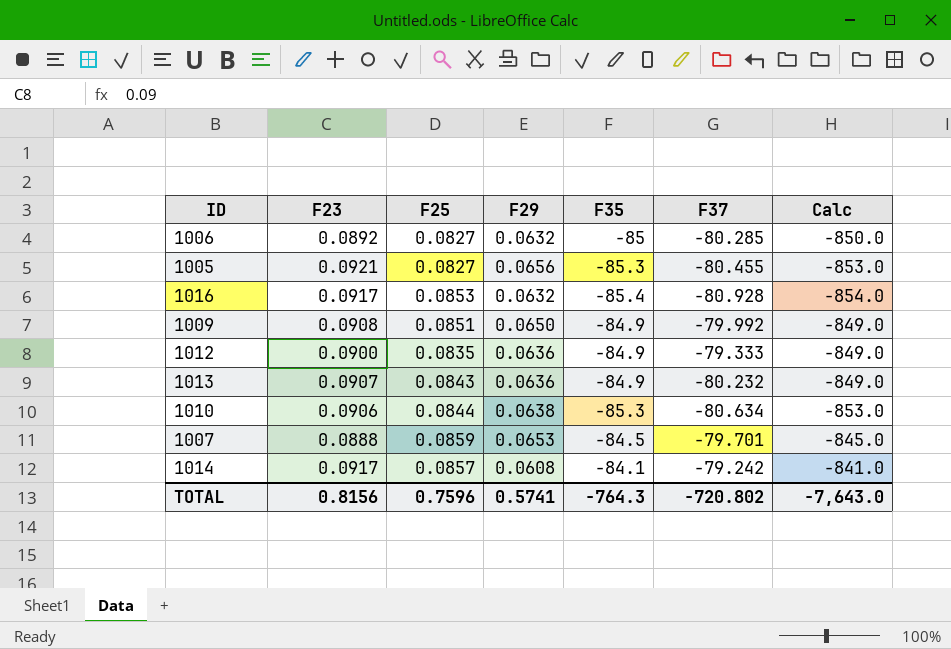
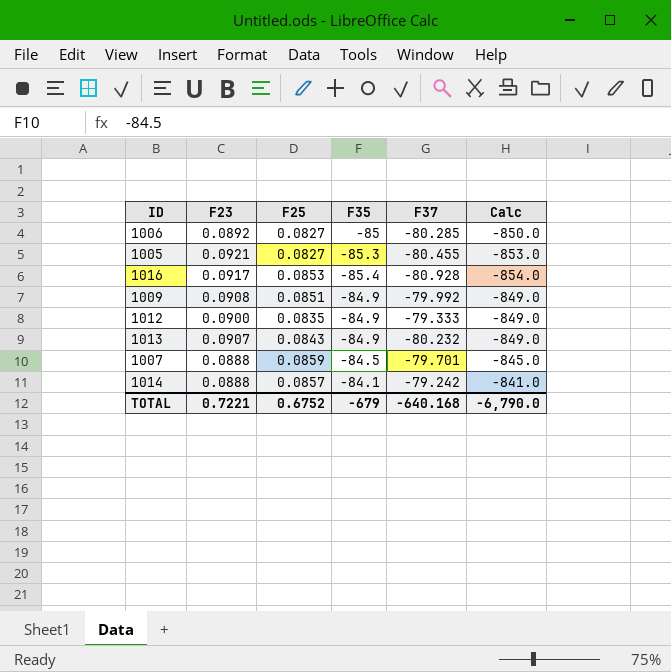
column F29 | position: 4 -> none
row 1010: 0.0906 | 0.0844 | 0.0638 | -85.3 | -80.634 | -853.0 -> none
1014 | F23: 0.0917 -> 0.0888
TOTAL | F23: 0.8156 -> 0.7221
TOTAL | F25: 0.7596 -> 0.6752
TOTAL | F35: -764.3 -> -679
TOTAL | F37: -720.802 -> -640.168
TOTAL | Calc: -7,643.0 -> -6,790.0

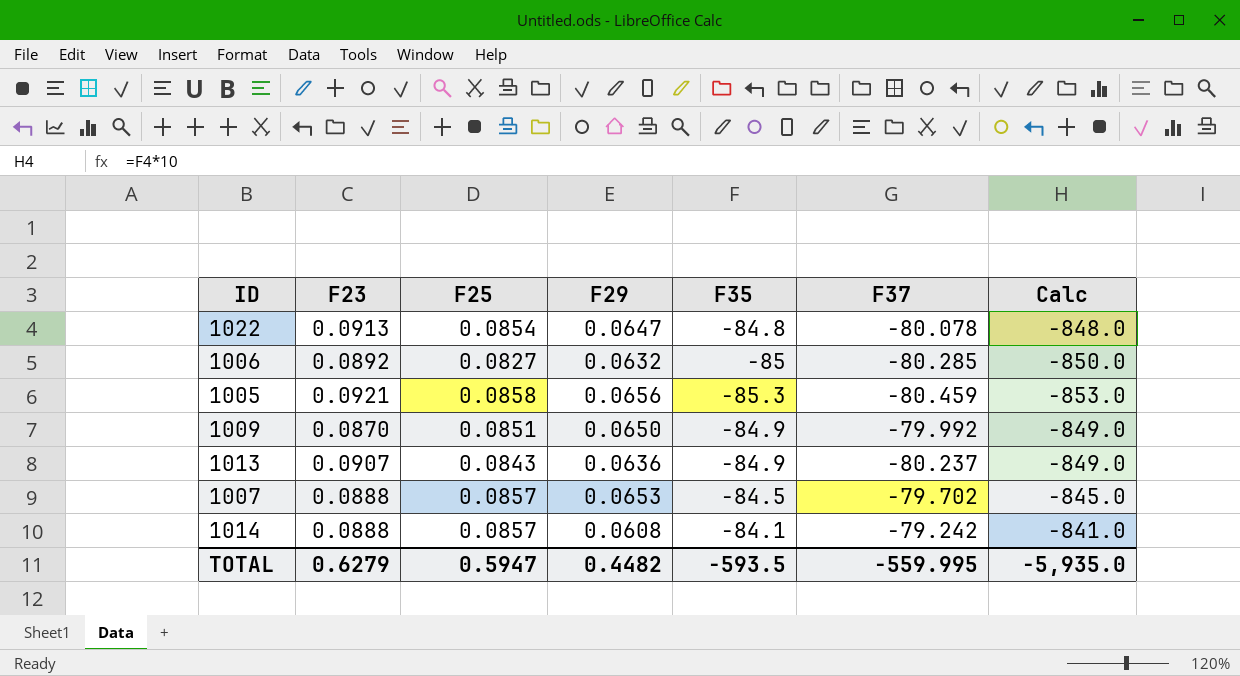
column F29 | position: none -> 4
row 1016: 0.0917 | 0.0853 | -85.4 | -80.928 | -854.0 -> none
row 1012: 0.0900 | 0.0835 | -84.9 | -79.333 | -849.0 -> none
row 1022: none -> 0.0913 | 0.0854 | 0.0647 | -84.8 | -80.078 | -848.0
1005 | F25: 0.0827 -> 0.0858
1005 | F37: -80.455 -> -80.459
1009 | F23: 0.0908 -> 0.0870
1013 | F37: -80.232 -> -80.237
1007 | F25: 0.0859 -> 0.0857
1007 | F37: -79.701 -> -79.702
TOTAL | F23: 0.7221 -> 0.6279
TOTAL | F25: 0.6752 -> 0.5947
TOTAL | F35: -679 -> -593.5
TOTAL | F37: -640.168 -> -559.995
TOTAL | Calc: -6,790.0 -> -5,935.0

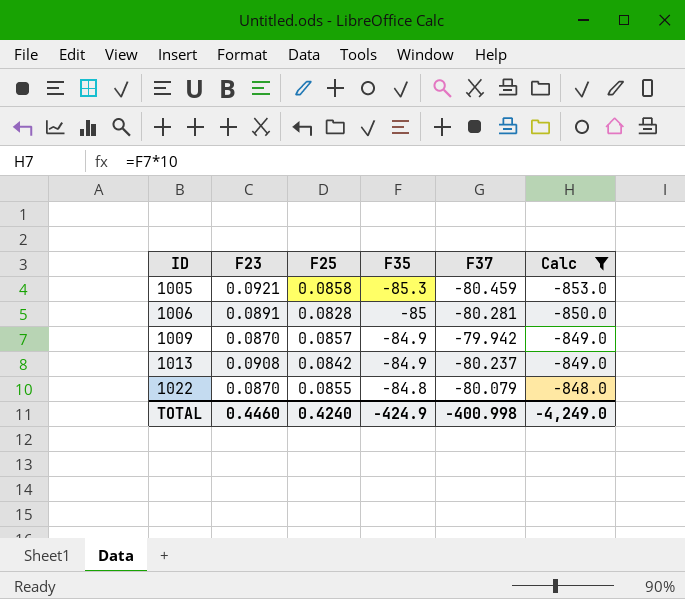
filter: none -> Calc <= -848.0
row order: none -> ID ascending
column F29 | position: 4 -> none
1006 | F23: 0.0892 -> 0.0891
1006 | F25: 0.0827 -> 0.0828
1006 | F37: -80.285 -> -80.281
1009 | F25: 0.0851 -> 0.0857
1009 | F37: -79.992 -> -79.942
1013 | F23: 0.0907 -> 0.0908
1013 | F25: 0.0843 -> 0.0842
1022 | F23: 0.0913 -> 0.0870
1022 | F25: 0.0854 -> 0.0855
1022 | F37: -80.078 -> -80.079
TOTAL | F23: 0.6279 -> 0.4460
TOTAL | F25: 0.5947 -> 0.4240
TOTAL | F35: -593.5 -> -424.9
TOTAL | F37: -559.995 -> -400.998
TOTAL | Calc: -5,935.0 -> -4,249.0

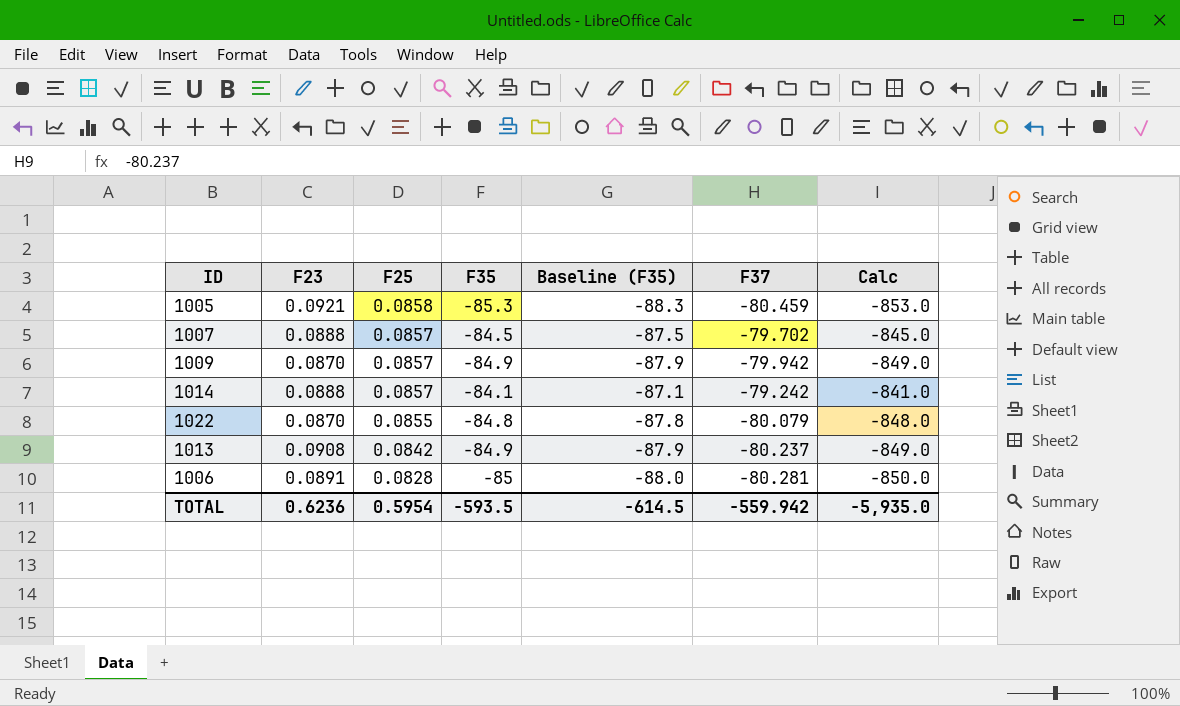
filter: Calc <= -848.0 -> none
row order: ID ascending -> F25 descending
column Baseline (F35) | formula: none -> [F35] - 3
TOTAL | F23: 0.4460 -> 0.6236
TOTAL | F25: 0.4240 -> 0.5954
TOTAL | F35: -424.9 -> -593.5
TOTAL | F37: -400.998 -> -559.942
TOTAL | Calc: -4,249.0 -> -5,935.0

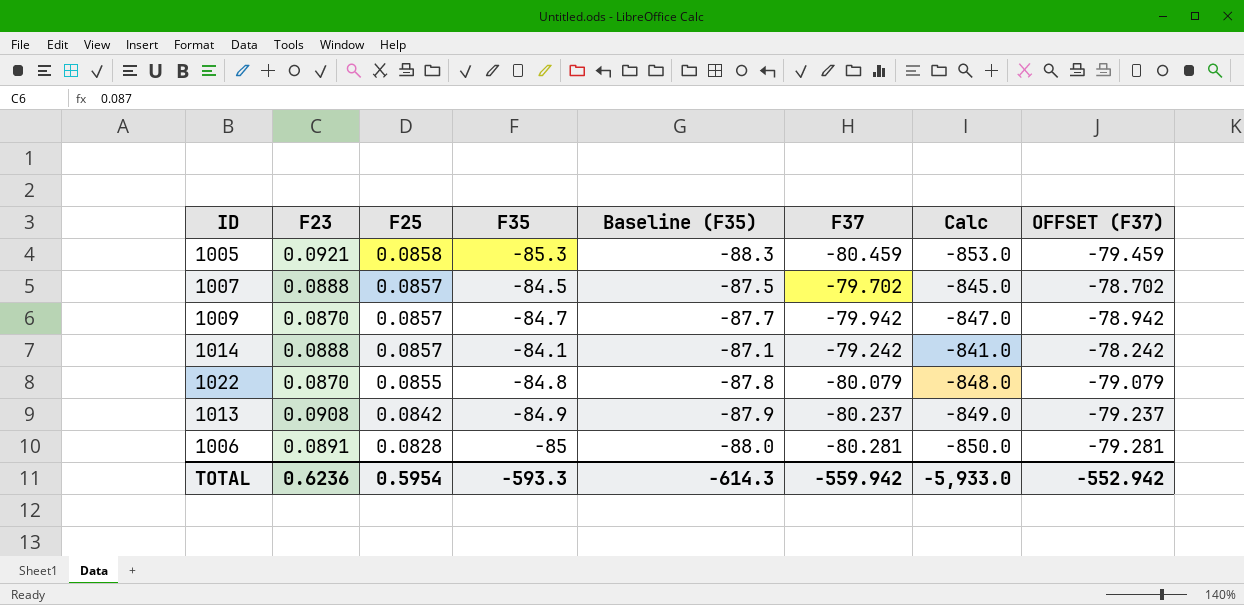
column OFFSET (F37) | formula: none -> [F37] + 1
1009 | F35: -84.9 -> -84.7
1009 | Baseline (F35): -87.9 -> -87.7
1009 | Calc: -849.0 -> -847.0
TOTAL | F35: -593.5 -> -593.3
TOTAL | Baseline (F35): -614.5 -> -614.3
TOTAL | Calc: -5,935.0 -> -5,933.0

